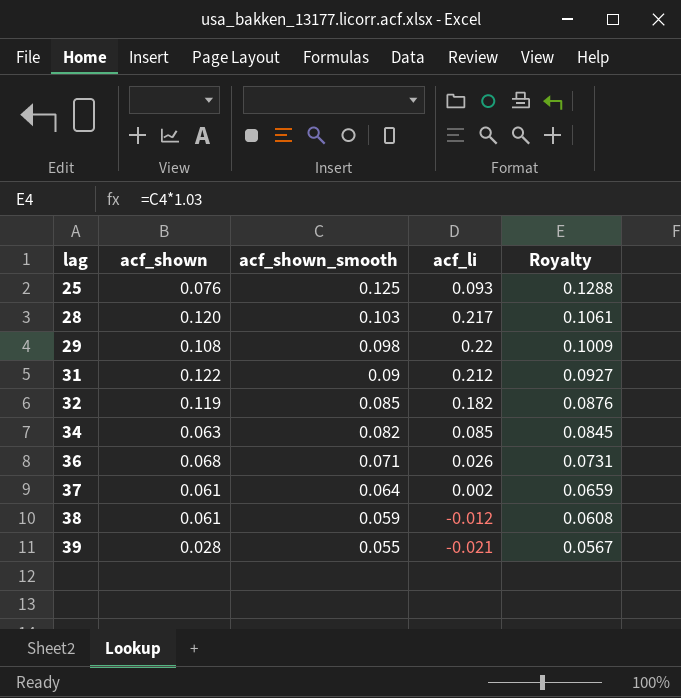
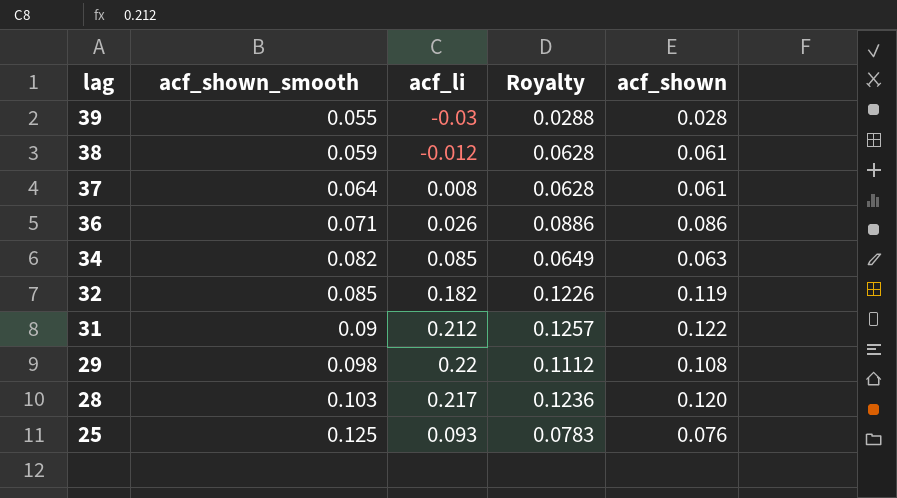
row order: lag ascending -> lag descending
column Royalty | formula: [acf_shown_smooth] * 1.03 -> [acf_shown] * 1.03
column acf_shown | position: 2 -> 5
39 | acf_li: -0.021 -> -0.03
37 | acf_li: 0.002 -> 0.008
36 | acf_shown: 0.068 -> 0.086

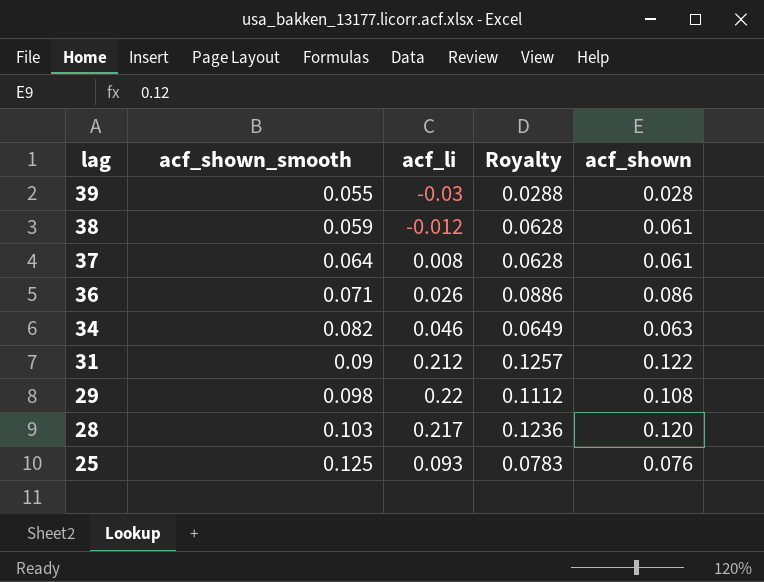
row 32: 0.085 | 0.182 | 0.1226 | 0.119 -> none
34 | acf_li: 0.085 -> 0.046

